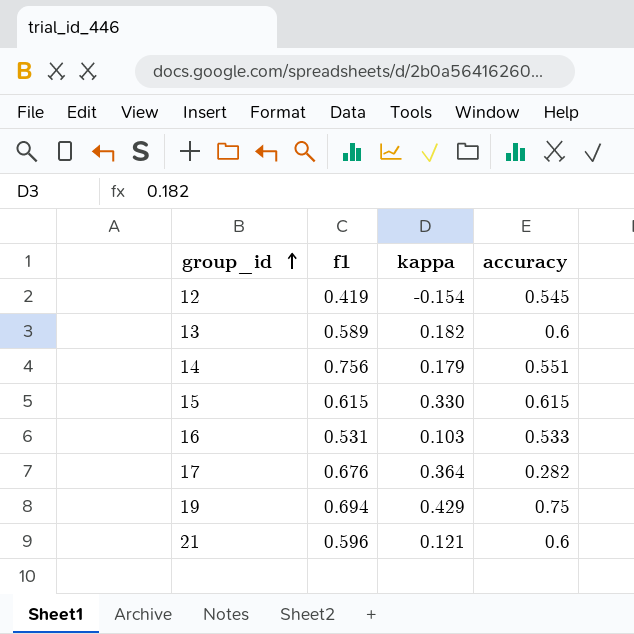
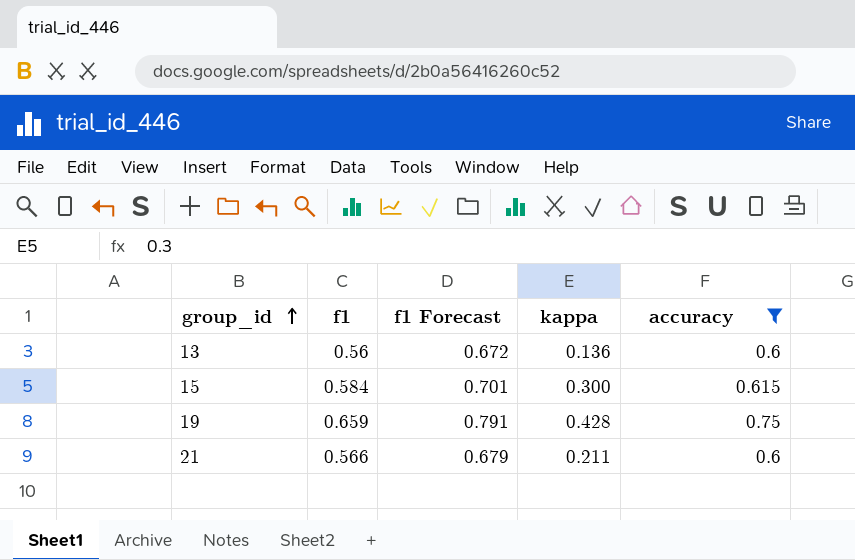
filter: none -> accuracy >= 0.6
column f1 Forecast | formula: none -> [f1] * 1.2
13 | f1: 0.589 -> 0.56
13 | kappa: 0.182 -> 0.136
15 | f1: 0.615 -> 0.584
15 | kappa: 0.330 -> 0.300
19 | f1: 0.694 -> 0.659
19 | kappa: 0.429 -> 0.428
21 | f1: 0.596 -> 0.566
21 | kappa: 0.121 -> 0.211

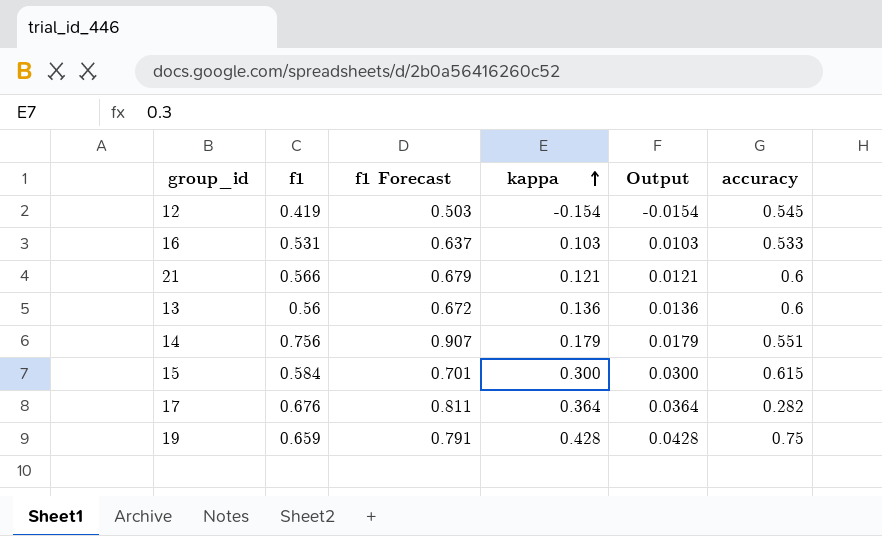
filter: accuracy >= 0.6 -> none
row order: group_id ascending -> kappa ascending
column Output | formula: none -> [kappa] * 0.1
21 | kappa: 0.211 -> 0.121

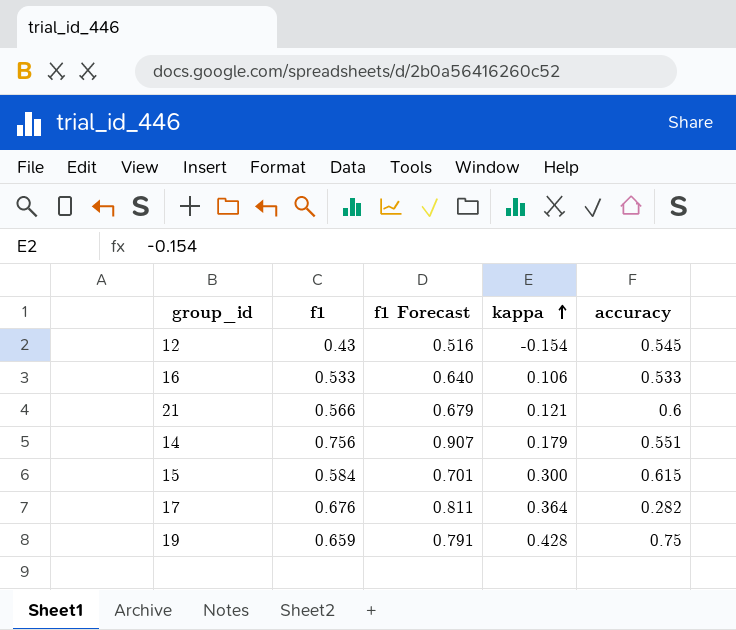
column Output | formula: [kappa] * 0.1 -> none
row 13: 0.56 | 0.672 | 0.136 | 0.0136 | 0.6 -> none
12 | f1: 0.419 -> 0.43
12 | f1 Forecast: 0.503 -> 0.516
16 | f1: 0.531 -> 0.533
16 | f1 Forecast: 0.637 -> 0.640
16 | kappa: 0.103 -> 0.106

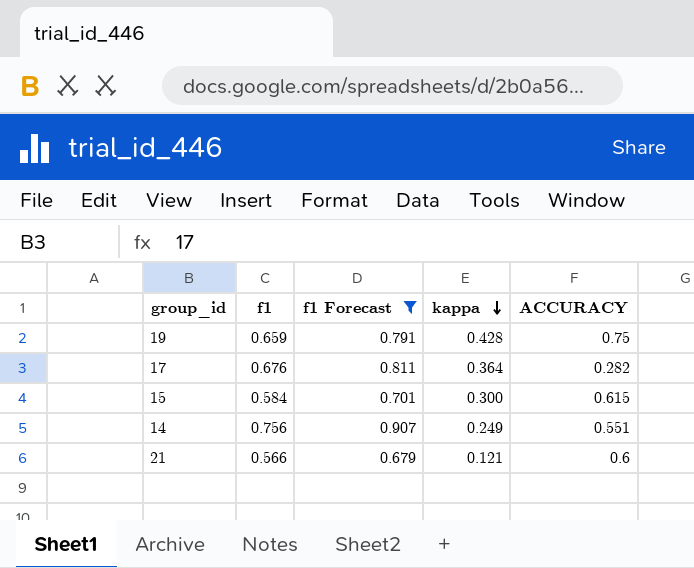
filter: none -> f1 Forecast >= 0.679
row order: kappa ascending -> kappa descending
column name: accuracy -> ACCURACY
14 | kappa: 0.179 -> 0.249

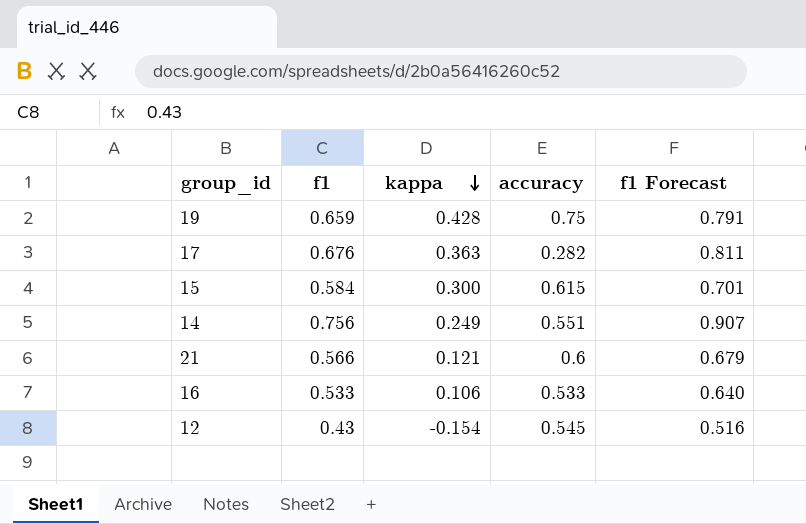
filter: f1 Forecast >= 0.679 -> none
column name: ACCURACY -> accuracy
column f1 Forecast | position: 3 -> 5
17 | kappa: 0.364 -> 0.363

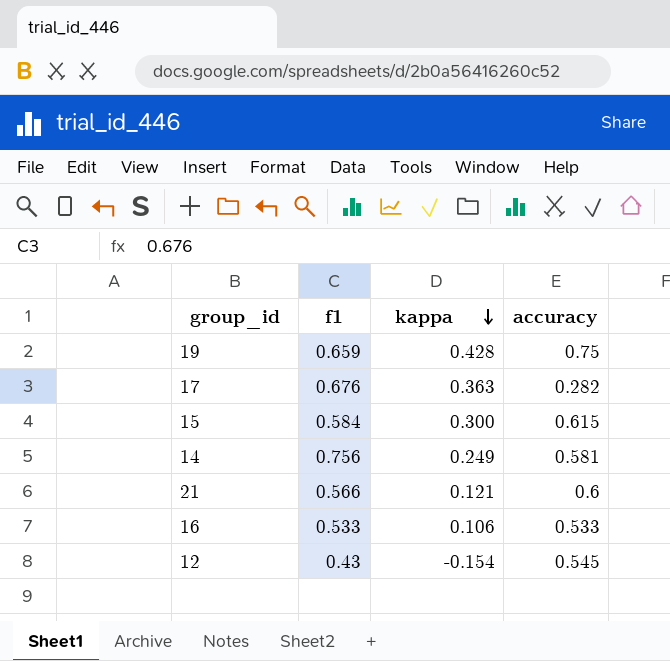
column f1 Forecast | formula: [f1] * 1.2 -> none
14 | accuracy: 0.551 -> 0.581

